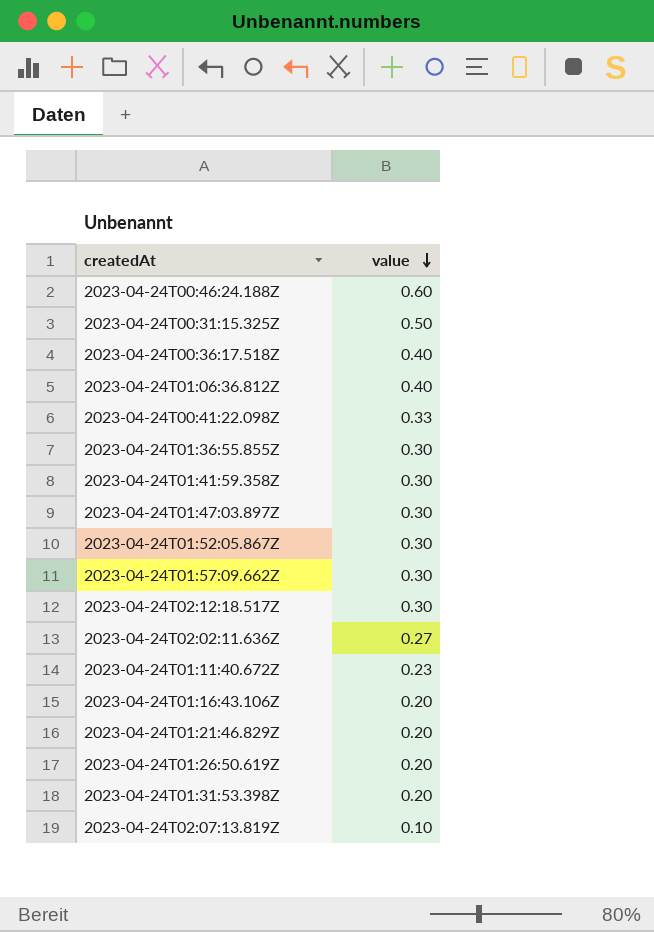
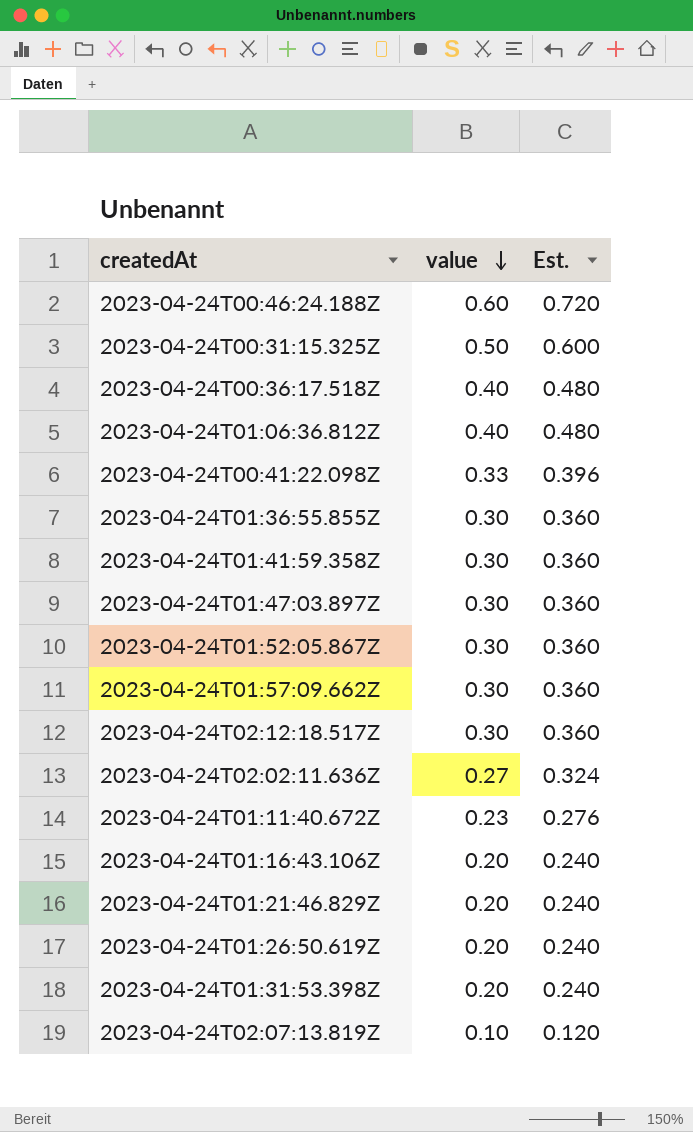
column Est. | formula: none -> [value] * 1.2

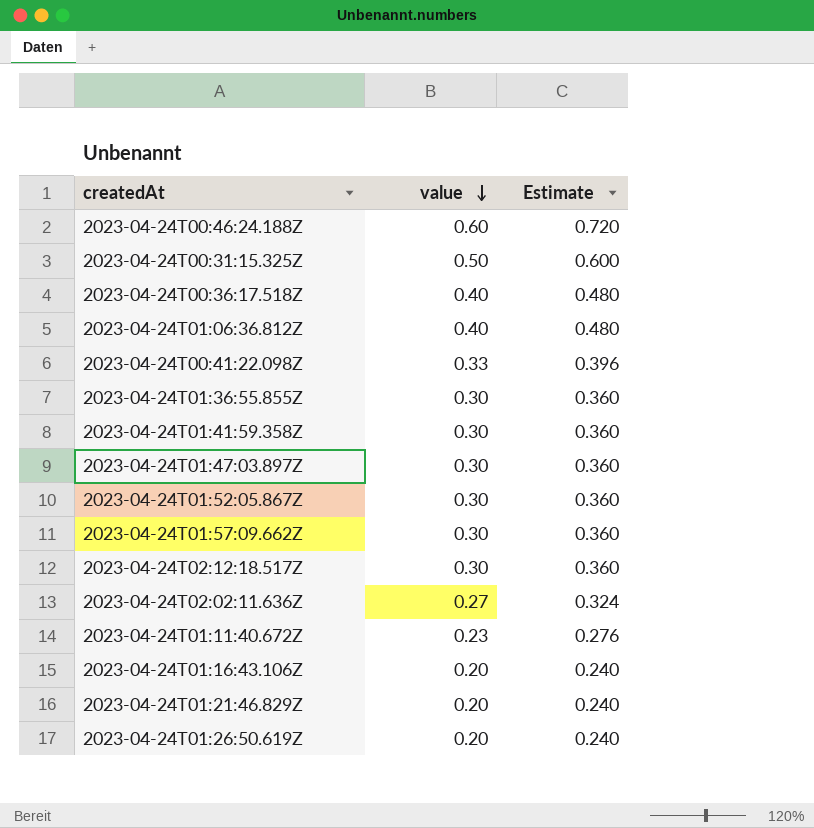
column name: Est. -> Estimate
row 2023-04-24T01:31:53.398Z: 0.20 | 0.240 -> none
row 2023-04-24T02:07:13.819Z: 0.10 | 0.120 -> none

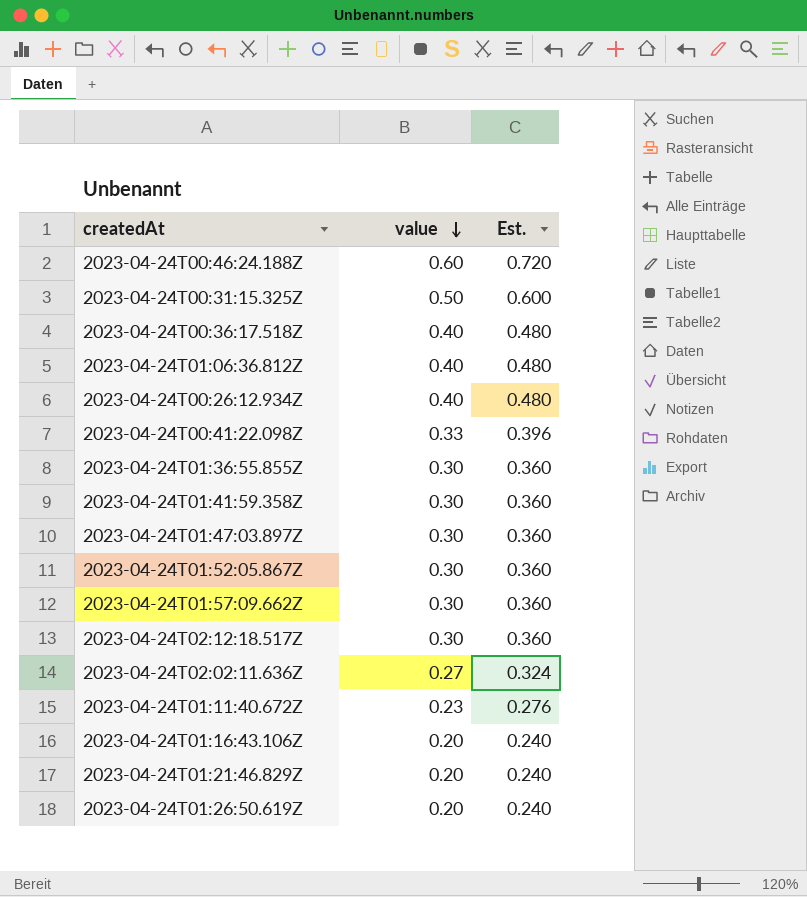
column name: Estimate -> Est.
row 2023-04-24T00:26:12.934Z: none -> 0.40 | 0.480

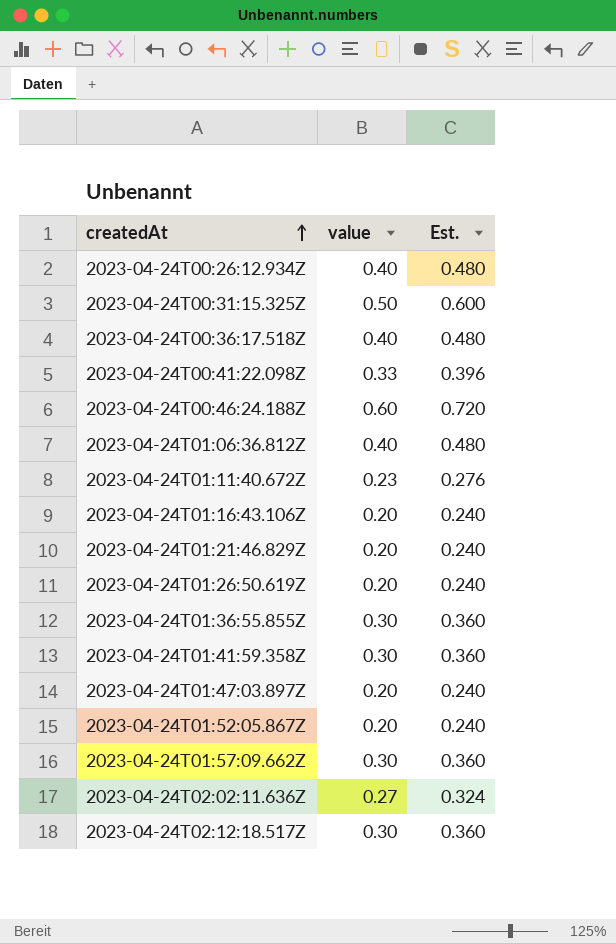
row order: value descending -> createdAt ascending
2023-04-24T01:47:03.897Z | value: 0.30 -> 0.20
2023-04-24T01:47:03.897Z | Est.: 0.360 -> 0.240
2023-04-24T01:52:05.867Z | value: 0.30 -> 0.20
2023-04-24T01:52:05.867Z | Est.: 0.360 -> 0.240

